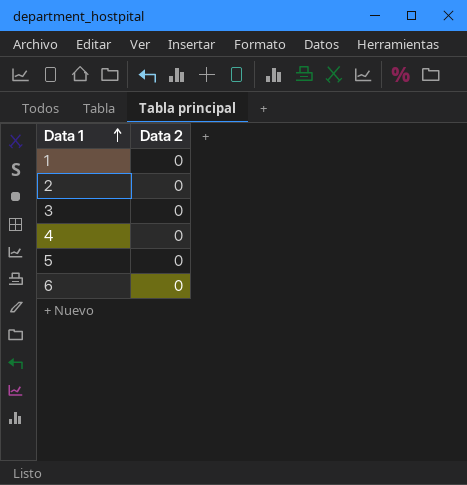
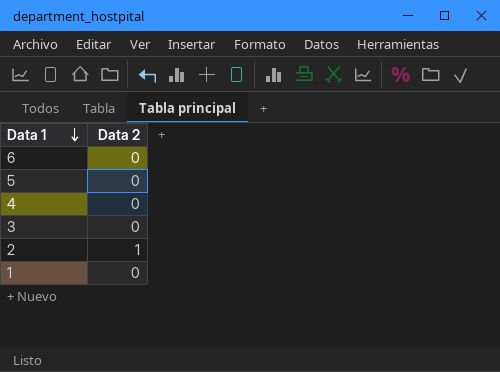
row order: Data 1 ascending -> Data 1 descending
2 | Data 2: 0 -> 1

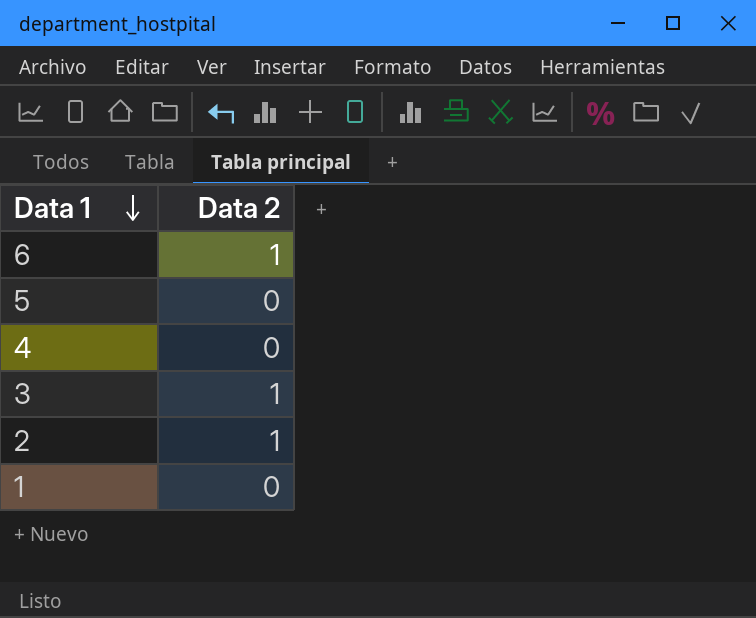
6 | Data 2: 0 -> 1
3 | Data 2: 0 -> 1

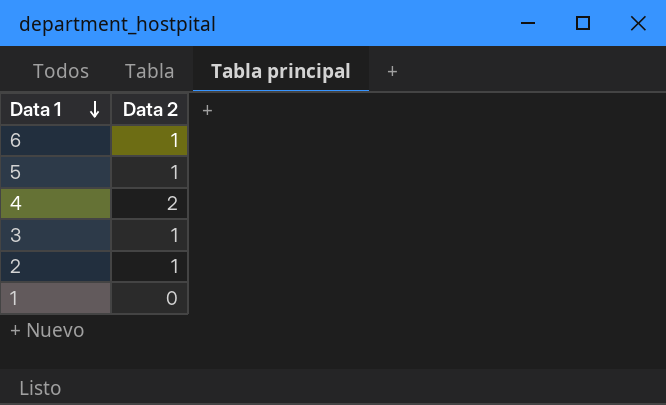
5 | Data 2: 0 -> 1
4 | Data 2: 0 -> 2

